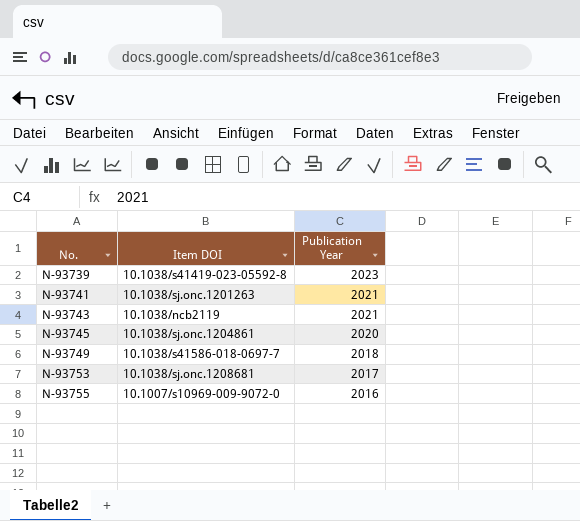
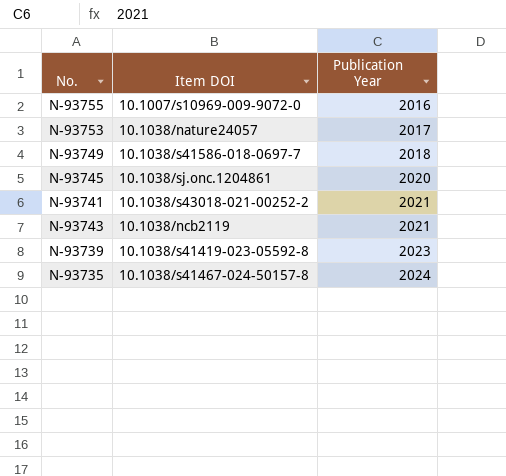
row order: No. ascending -> Publication Year ascending
N-93753 | Item DOI: 10.1038/sj.onc.1208681 -> 10.1038/nature24057
N-93741 | Item DOI: 10.1038/sj.onc.1201263 -> 10.1038/s43018-021-00252-2
row N-93735: none -> 10.1038/s41467-024-50157-8 | 2024

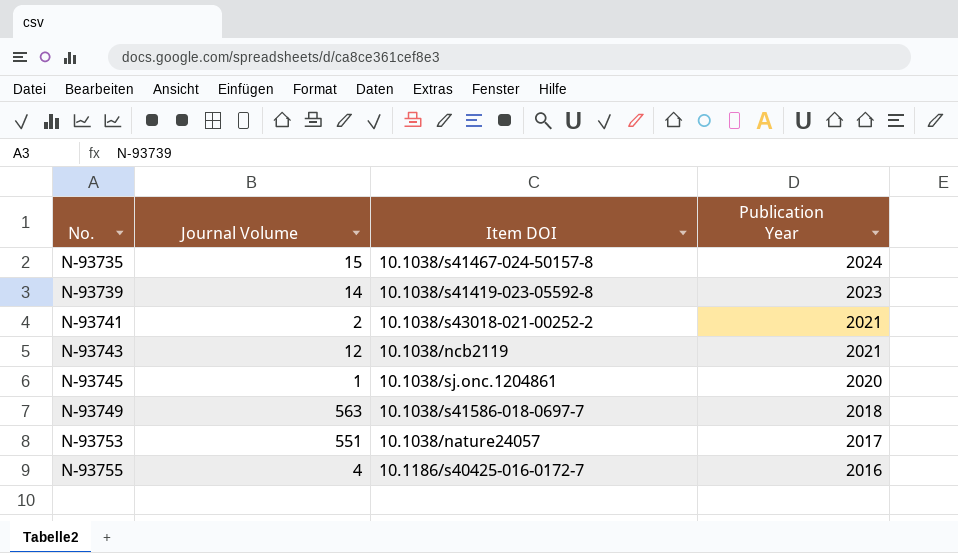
row order: Publication Year ascending -> No. ascending
column Journal Volume | position: none -> 2
N-93755 | Item DOI: 10.1007/s10969-009-9072-0 -> 10.1186/s40425-016-0172-7

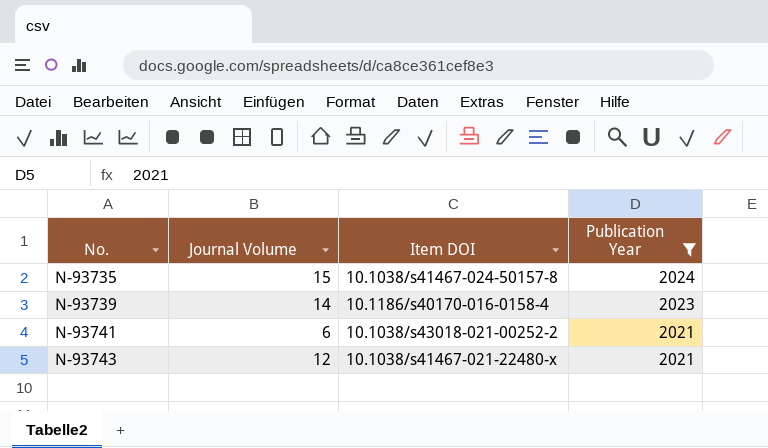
filter: none -> Publication Year >= 2021
N-93739 | Item DOI: 10.1038/s41419-023-05592-8 -> 10.1186/s40170-016-0158-4
N-93741 | Journal Volume: 2 -> 6
N-93743 | Item DOI: 10.1038/ncb2119 -> 10.1038/s41467-021-22480-x

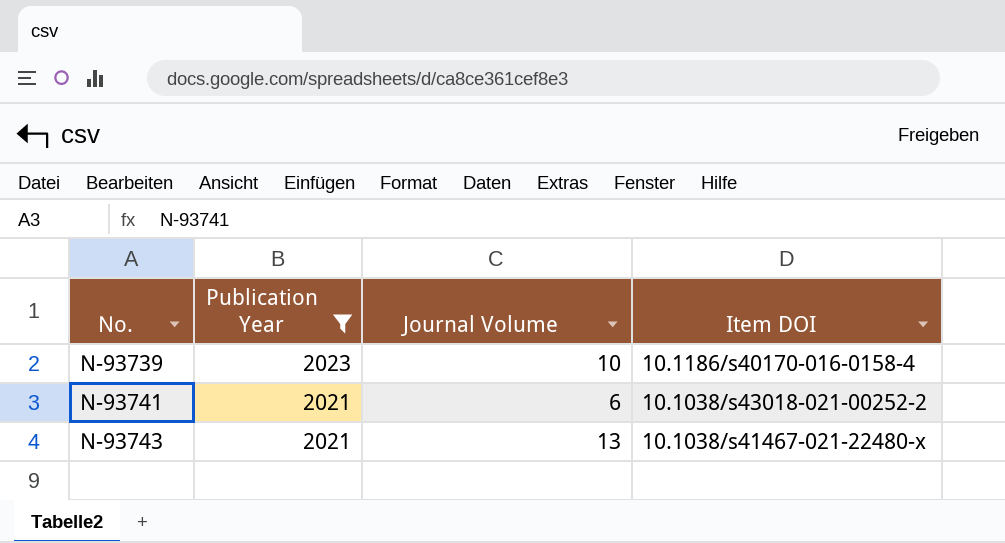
column Publication Year | position: 4 -> 2
row N-93735: 15 | 10.1038/s41467-024-50157-8 | 2024 -> none
N-93739 | Journal Volume: 14 -> 10
N-93743 | Journal Volume: 12 -> 13

